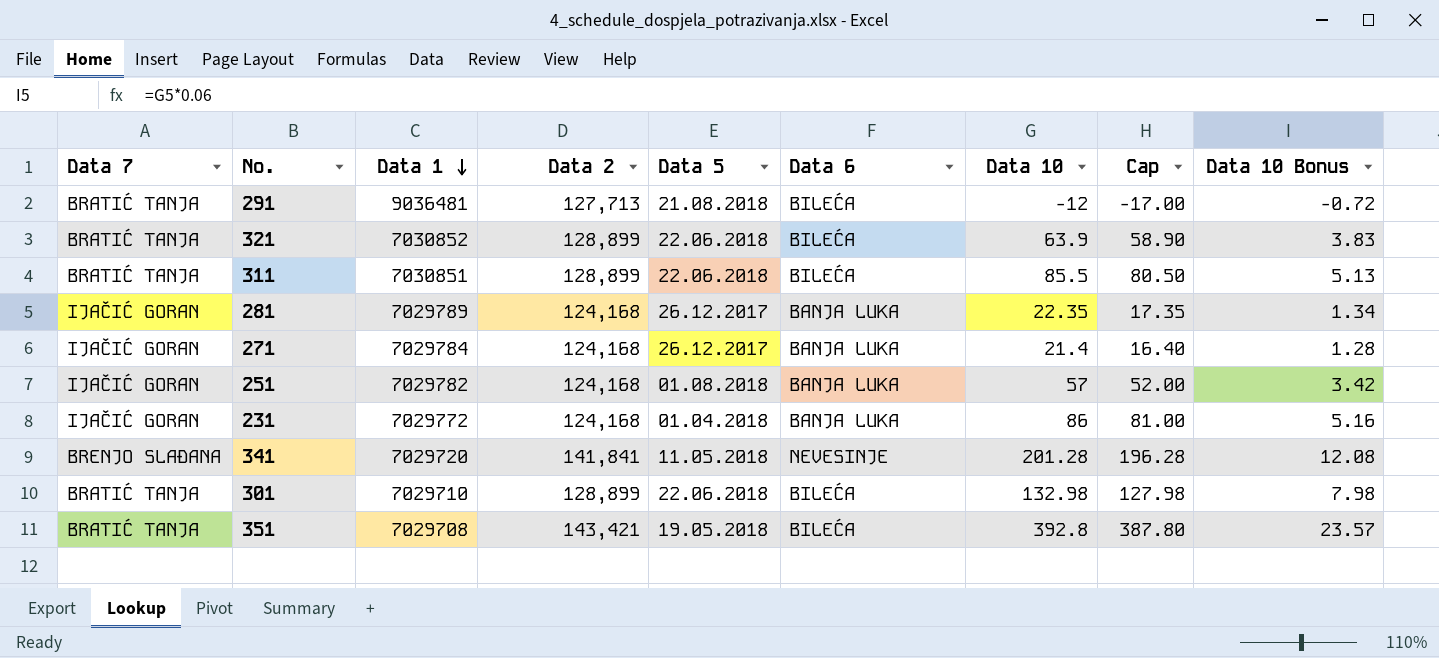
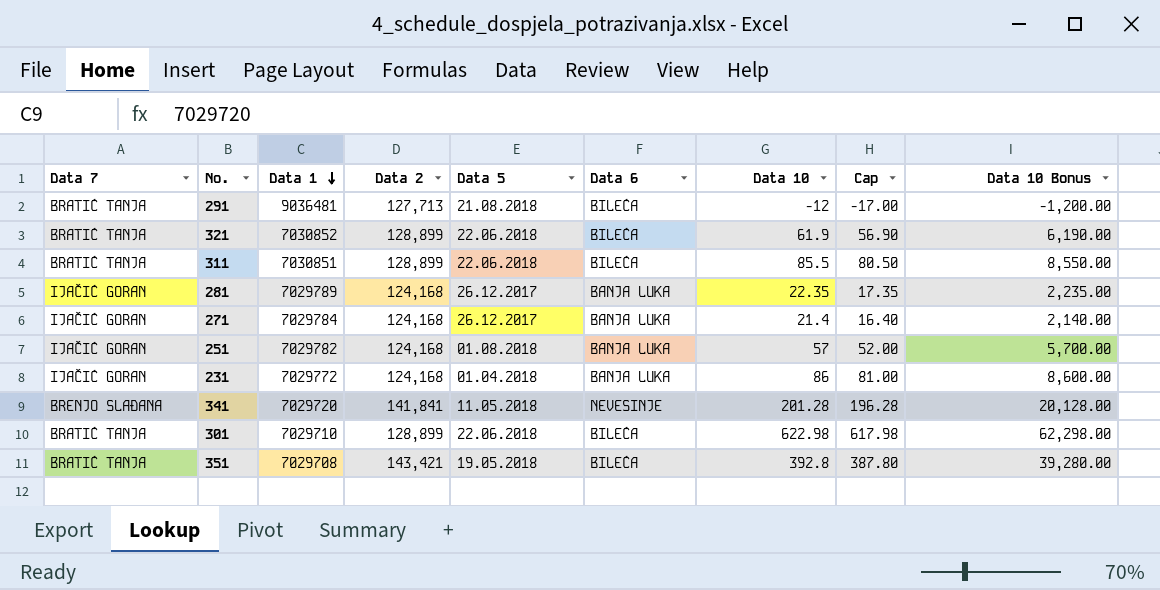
column Data 10 Bonus | formula: [Data 10] * 0.06 -> [Data 10] * 100
321 | Data 10: 63.9 -> 61.9
321 | Cap: 58.90 -> 56.90
301 | Data 10: 132.98 -> 622.98
301 | Cap: 127.98 -> 617.98

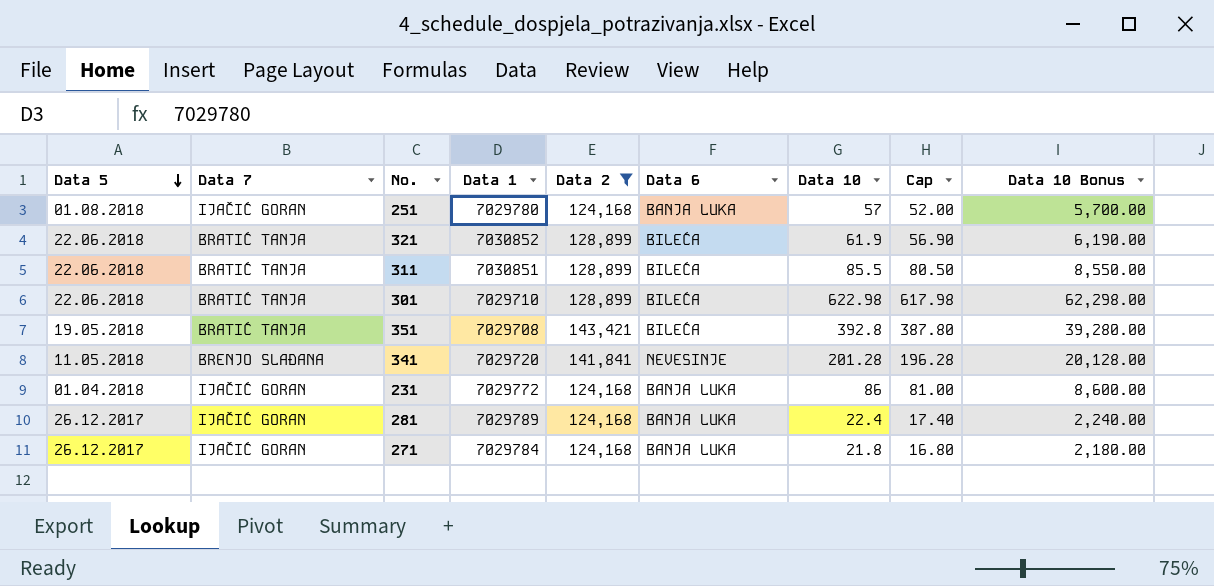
filter: none -> Data 2 != 127,713
row order: Data 1 descending -> Data 5 descending
column Data 5 | position: 5 -> 1
251 | Data 1: 7029782 -> 7029780
281 | Data 10: 22.35 -> 22.4
281 | Cap: 17.35 -> 17.40
281 | Data 10 Bonus: 2,235.00 -> 2,240.00
271 | Data 10: 21.4 -> 21.8
271 | Cap: 16.40 -> 16.80
271 | Data 10 Bonus: 2,140.00 -> 2,180.00

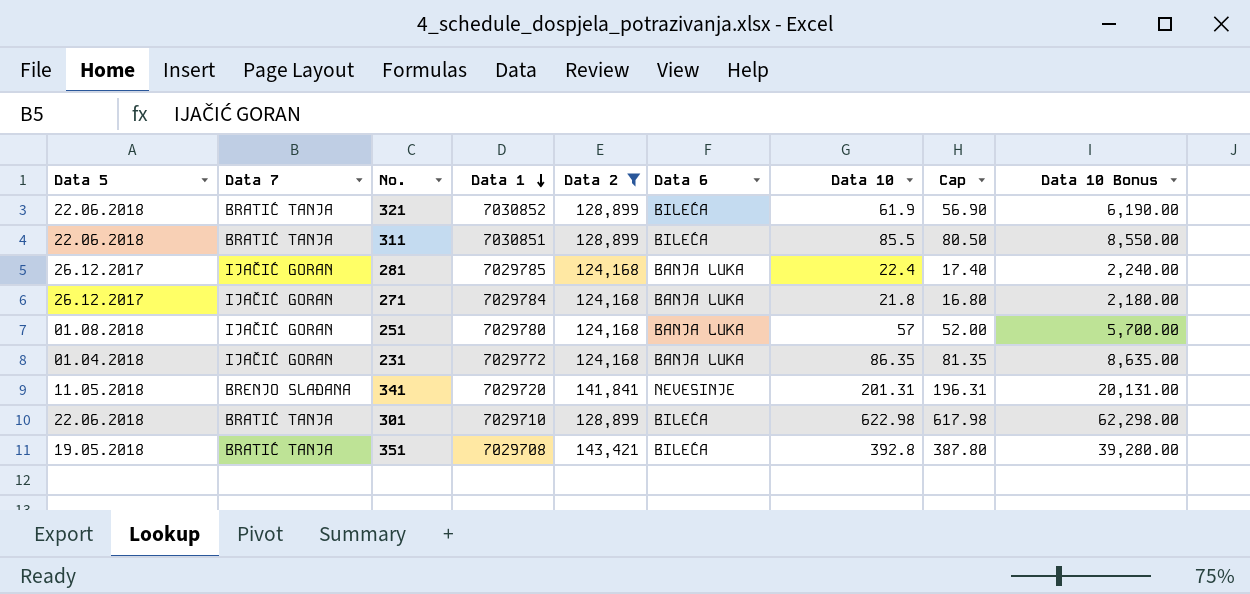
row order: Data 5 descending -> Data 1 descending
281 | Data 1: 7029789 -> 7029785
231 | Data 10: 86 -> 86.35
231 | Cap: 81.00 -> 81.35
231 | Data 10 Bonus: 8,600.00 -> 8,635.00
341 | Data 10: 201.28 -> 201.31
341 | Cap: 196.28 -> 196.31
341 | Data 10 Bonus: 20,128.00 -> 20,131.00

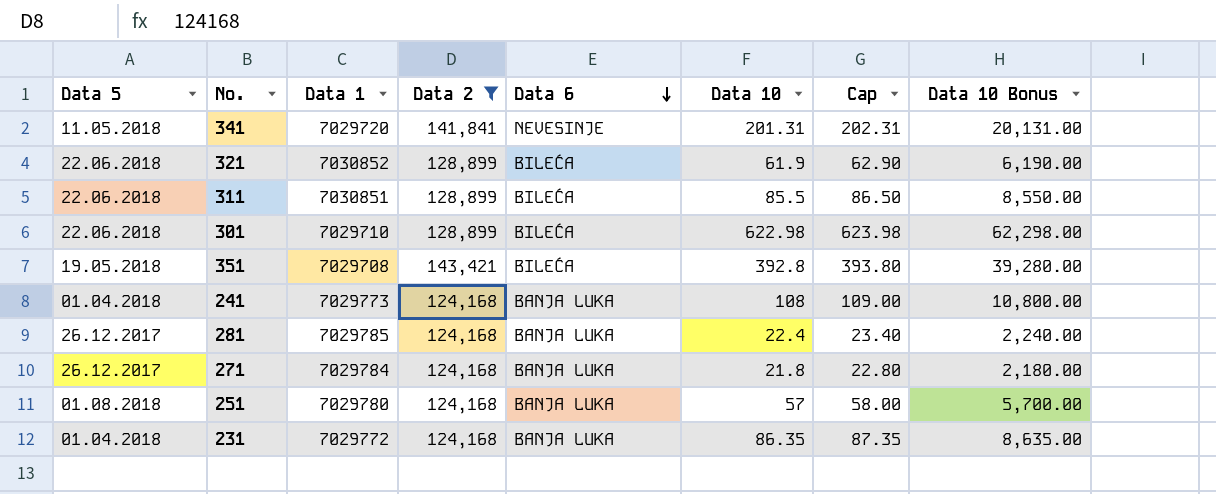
row order: Data 1 descending -> Data 6 descending
column Data 7 | position: 2 -> none
column Cap | formula: [Data 10] - 5 -> [Data 10] + 1
row 241: none -> 01.04.2018 | 7029773 | 124,168 | BANJA LUKA | 108 | 109.00 | 10,800.00

